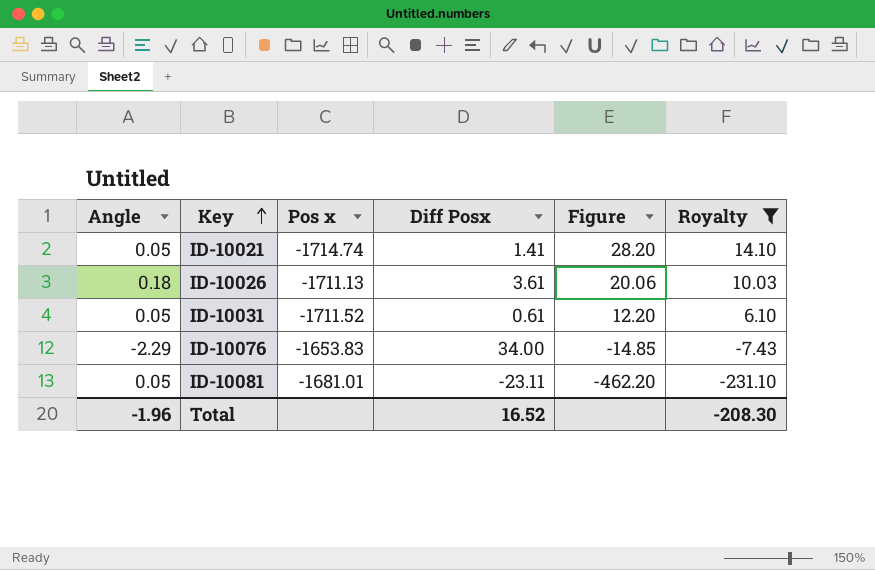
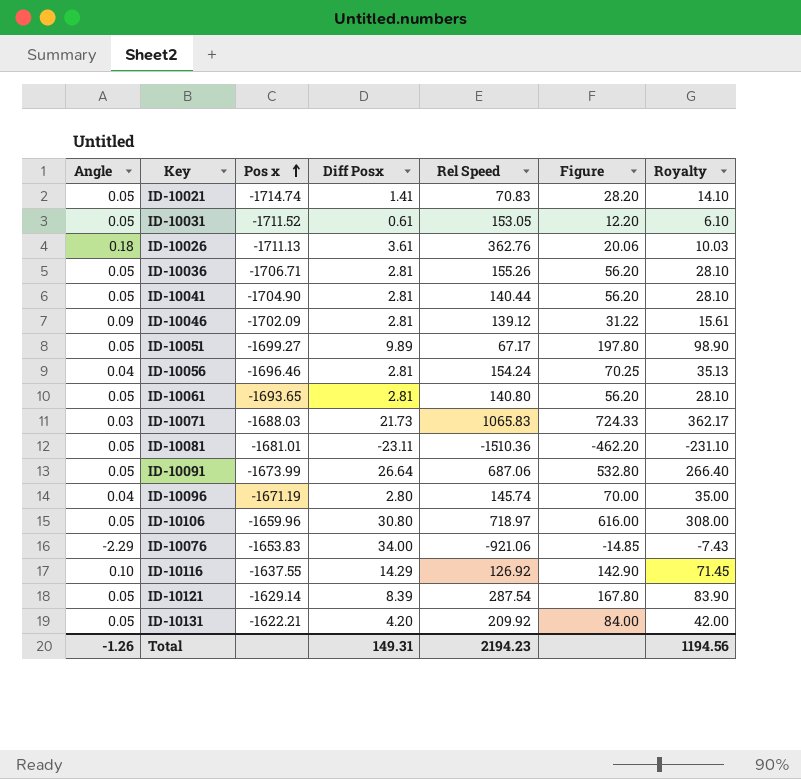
filter: Royalty <= 14.10 -> none
row order: Key ascending -> Pos x ascending
column Rel Speed | position: none -> 5
Total | Angle: -1.96 -> -1.26
Total | Diff Posx: 16.52 -> 149.31
Total | Royalty: -208.30 -> 1194.56

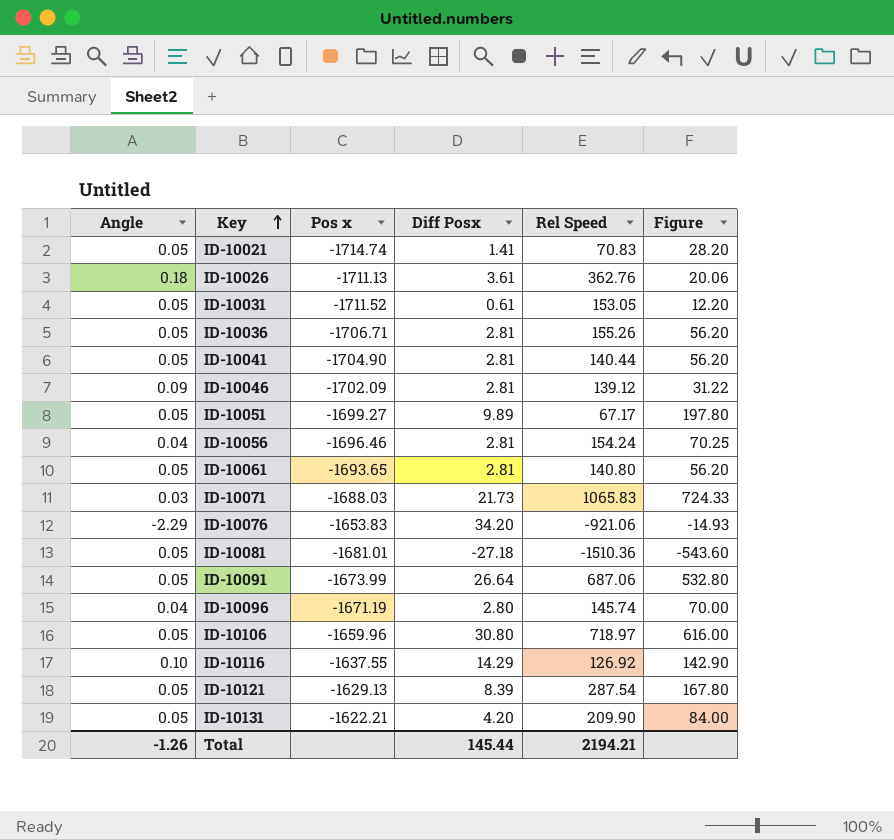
row order: Pos x ascending -> Key ascending
column Royalty | formula: [Figure] * 0.5 -> none
ID-10076 | Diff Posx: 34.00 -> 34.20
ID-10076 | Figure: -14.85 -> -14.93
ID-10081 | Diff Posx: -23.11 -> -27.18
ID-10081 | Figure: -462.20 -> -543.60
ID-10121 | Pos x: -1629.14 -> -1629.13
ID-10131 | Rel Speed: 209.92 -> 209.90
Total | Diff Posx: 149.31 -> 145.44
Total | Rel Speed: 2194.23 -> 2194.21

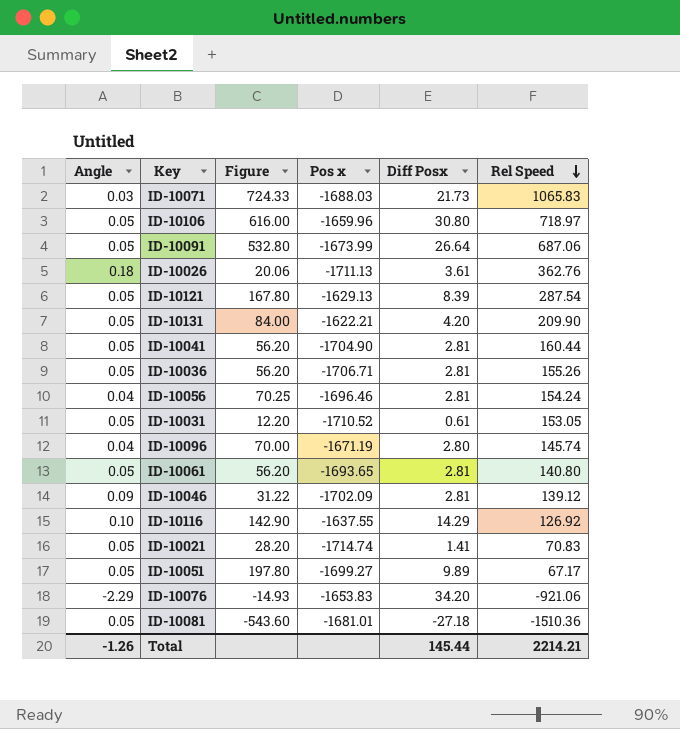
row order: Key ascending -> Rel Speed descending
column Figure | position: 6 -> 3
ID-10041 | Rel Speed: 140.44 -> 160.44
ID-10031 | Pos x: -1711.52 -> -1710.52
Total | Rel Speed: 2194.21 -> 2214.21

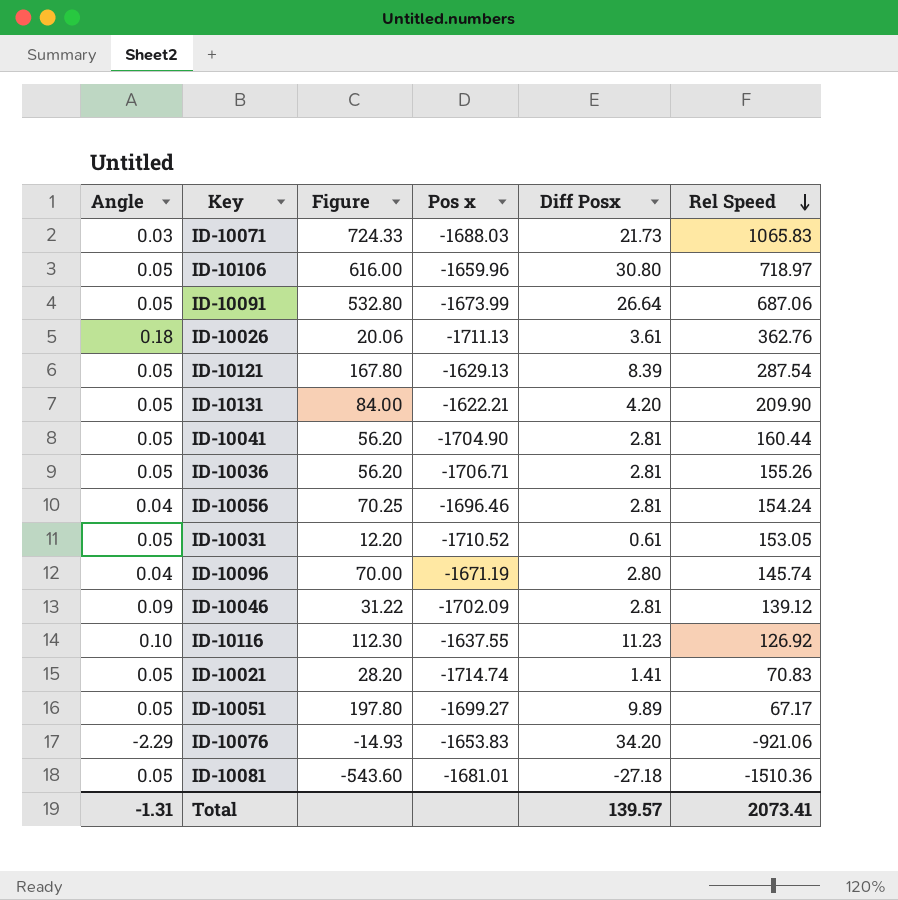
row ID-10061: 0.05 | 56.20 | -1693.65 | 2.81 | 140.80 -> none
ID-10116 | Figure: 142.90 -> 112.30
ID-10116 | Diff Posx: 14.29 -> 11.23
Total | Angle: -1.26 -> -1.31
Total | Diff Posx: 145.44 -> 139.57
Total | Rel Speed: 2214.21 -> 2073.41

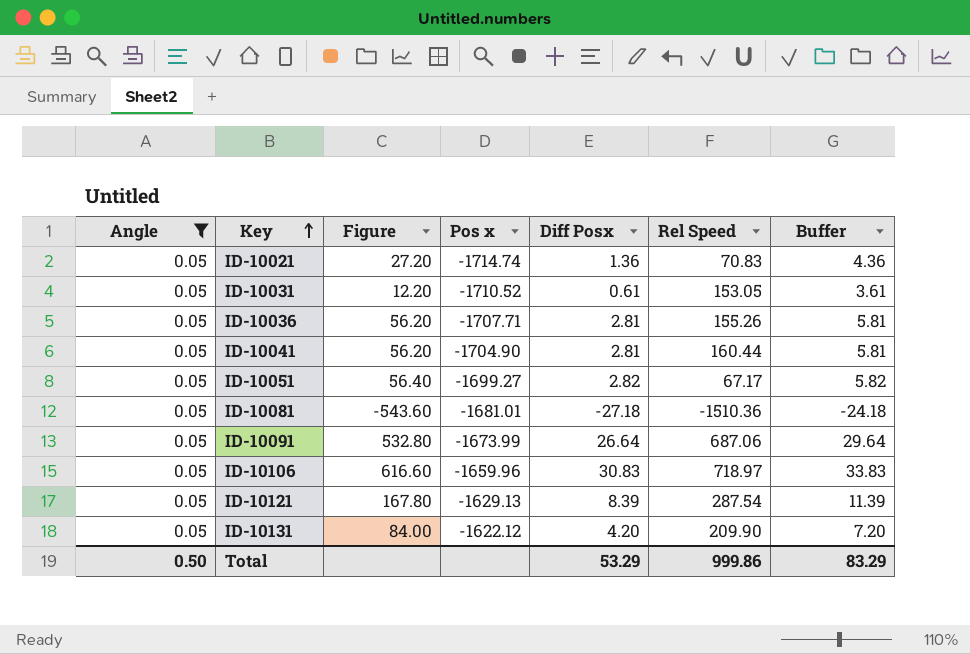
filter: none -> Angle = 0.05
row order: Rel Speed descending -> Key ascending
column Buffer | formula: none -> [Diff Posx] + 3
ID-10021 | Figure: 28.20 -> 27.20
ID-10021 | Diff Posx: 1.41 -> 1.36
ID-10036 | Pos x: -1706.71 -> -1707.71
ID-10051 | Figure: 197.80 -> 56.40
ID-10051 | Diff Posx: 9.89 -> 2.82
ID-10106 | Figure: 616.00 -> 616.60
ID-10106 | Diff Posx: 30.80 -> 30.83
ID-10131 | Pos x: -1622.21 -> -1622.12
Total | Angle: -1.31 -> 0.50
Total | Diff Posx: 139.57 -> 53.29
Total | Rel Speed: 2073.41 -> 999.86

